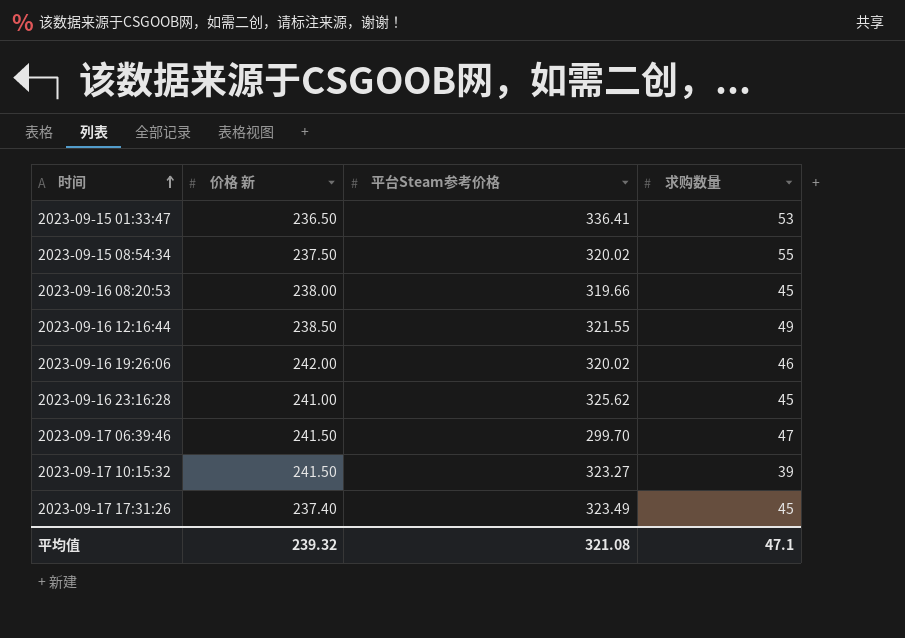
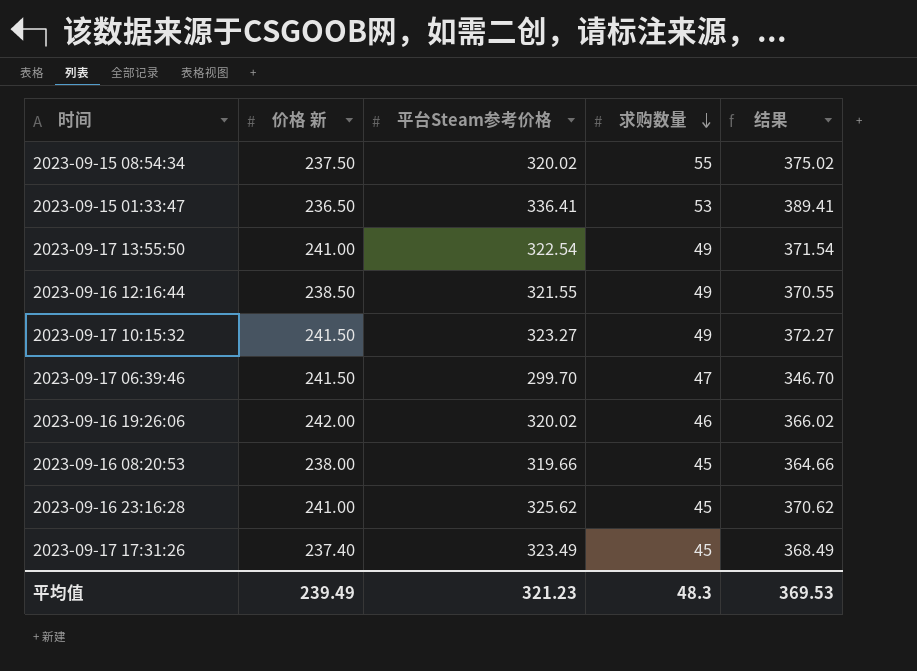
row order: 时间 ascending -> 求购数量 descending
column 结果 | formula: none -> [平台Steam参考价格] + [求购数量]
row 2023-09-17 13:55:50: none -> 241.00 | 322.54 | 49 | 371.54
2023-09-17 10:15:32 | 求购数量: 39 -> 49
平均值 | 价格 新: 239.32 -> 239.49
平均值 | 平台Steam参考价格: 321.08 -> 321.23
平均值 | 求购数量: 47.1 -> 48.3

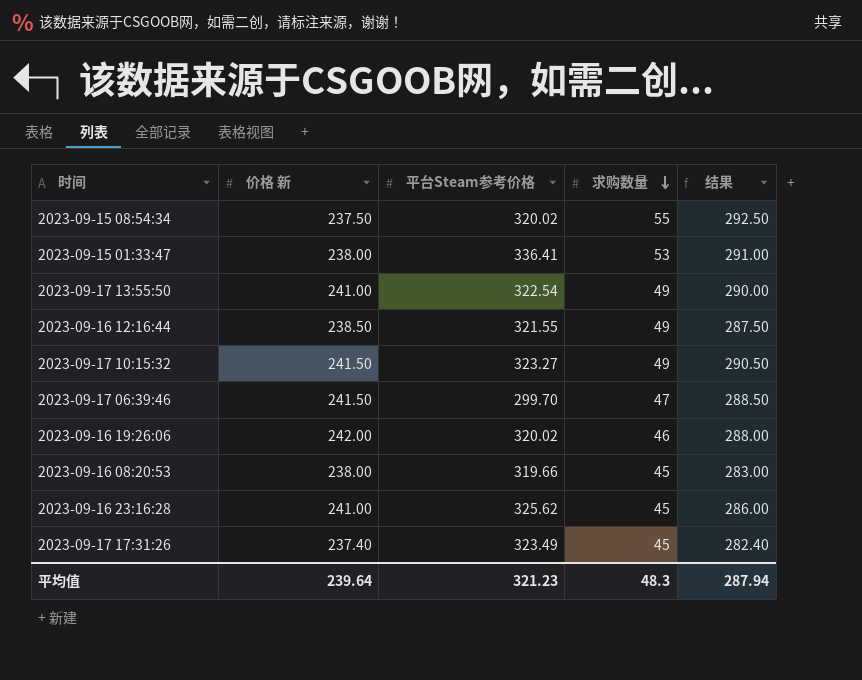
column 结果 | formula: [平台Steam参考价格] + [求购数量] -> [价格 新] + [求购数量]
2023-09-15 01:33:47 | 价格 新: 236.50 -> 238.00
平均值 | 价格 新: 239.49 -> 239.64
平均值 | 结果: 369.53 -> 287.94

